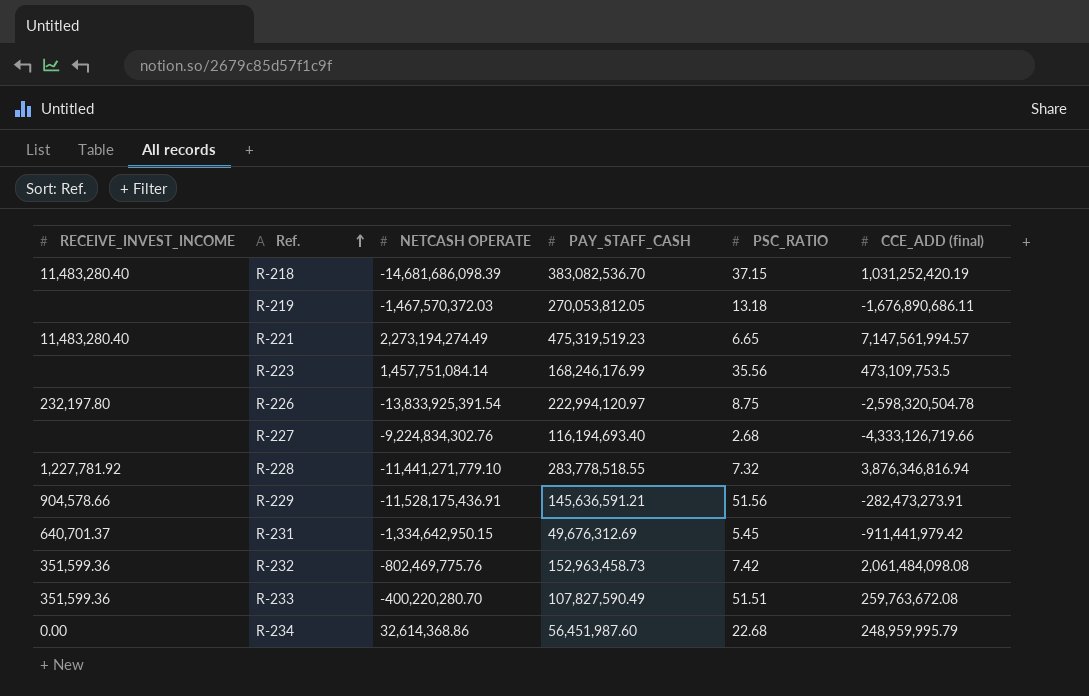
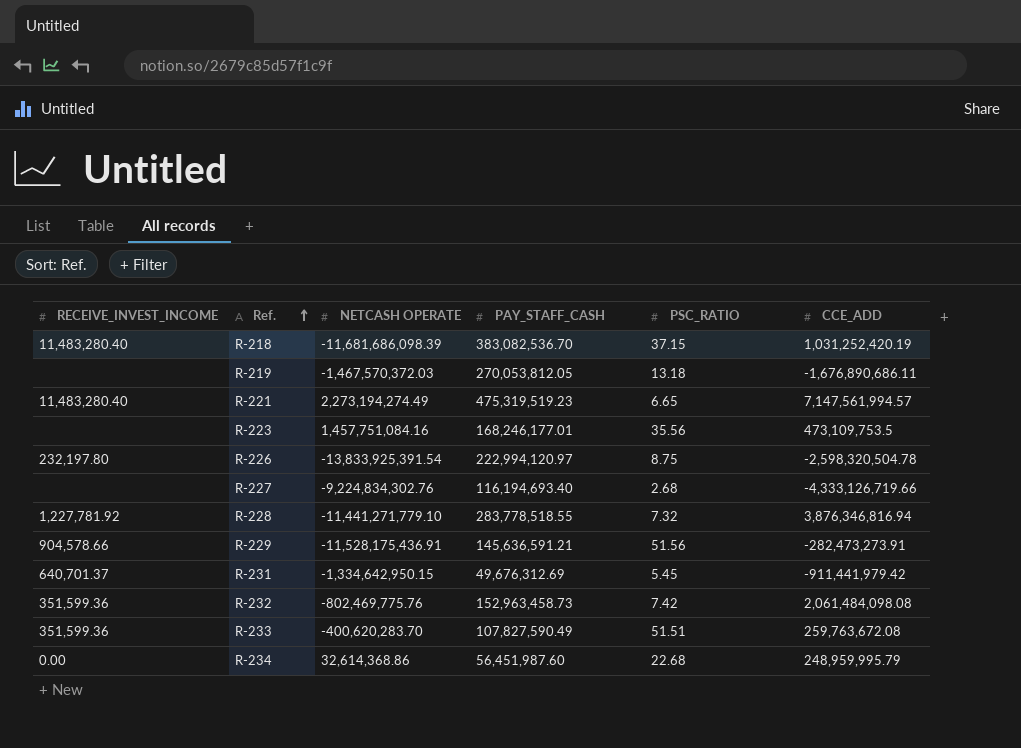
column name: CCE_ADD (final) -> CCE_ADD
R-218 | NETCASH OPERATE: -14,681,686,098.39 -> -11,681,686,098.39
R-223 | NETCASH OPERATE: 1,457,751,084.14 -> 1,457,751,084.16
R-223 | PAY_STAFF_CASH: 168,246,176.99 -> 168,246,177.01
R-233 | NETCASH OPERATE: -400,220,280.70 -> -400,620,283.70

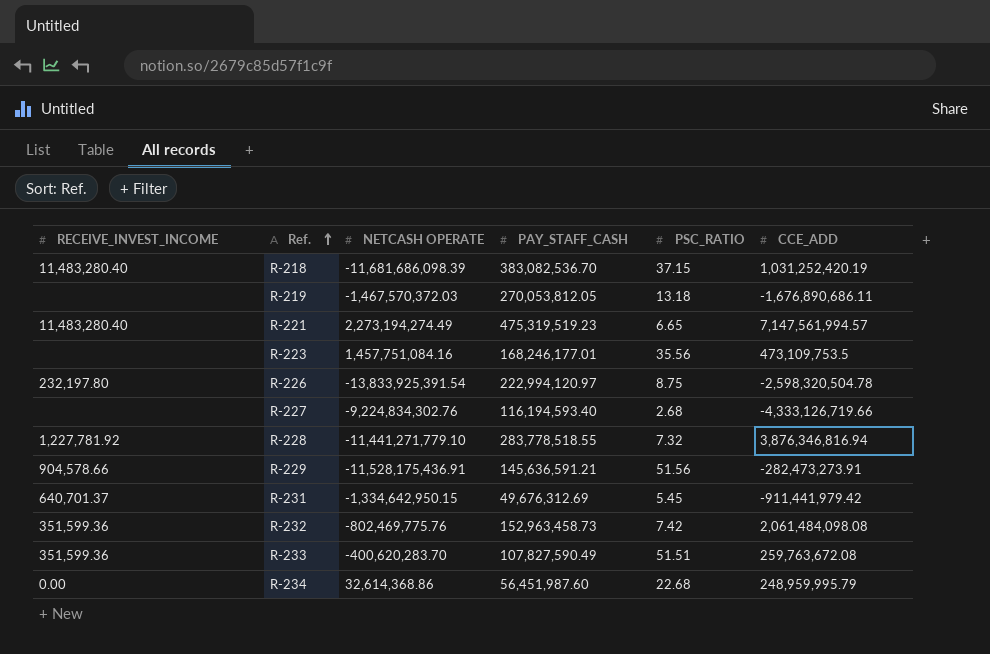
R-227 | PAY_STAFF_CASH: 116,194,693.40 -> 116,194,593.40

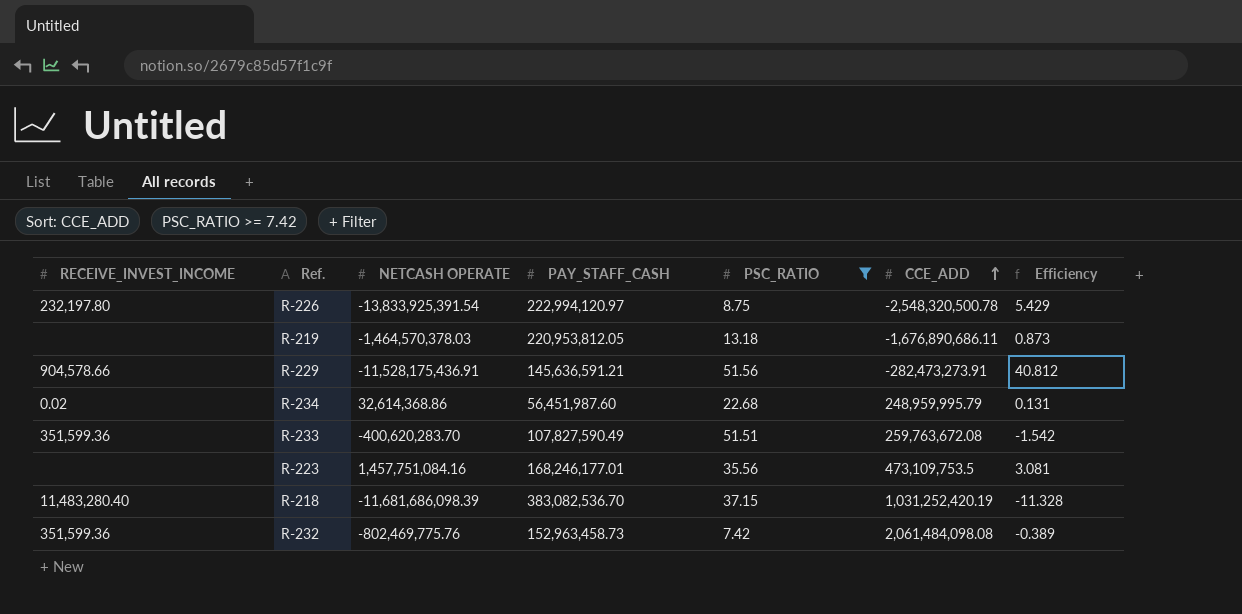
filter: none -> PSC_RATIO >= 7.42
row order: Ref. ascending -> CCE_ADD ascending
column Efficiency | formula: none -> [NETCASH OPERATE] / [CCE_ADD]
R-226 | CCE_ADD: -2,598,320,504.78 -> -2,548,320,500.78
R-219 | NETCASH OPERATE: -1,467,570,372.03 -> -1,464,570,378.03
R-219 | PAY_STAFF_CASH: 270,053,812.05 -> 220,953,812.05
R-234 | RECEIVE_INVEST_INCOME: 0.00 -> 0.02

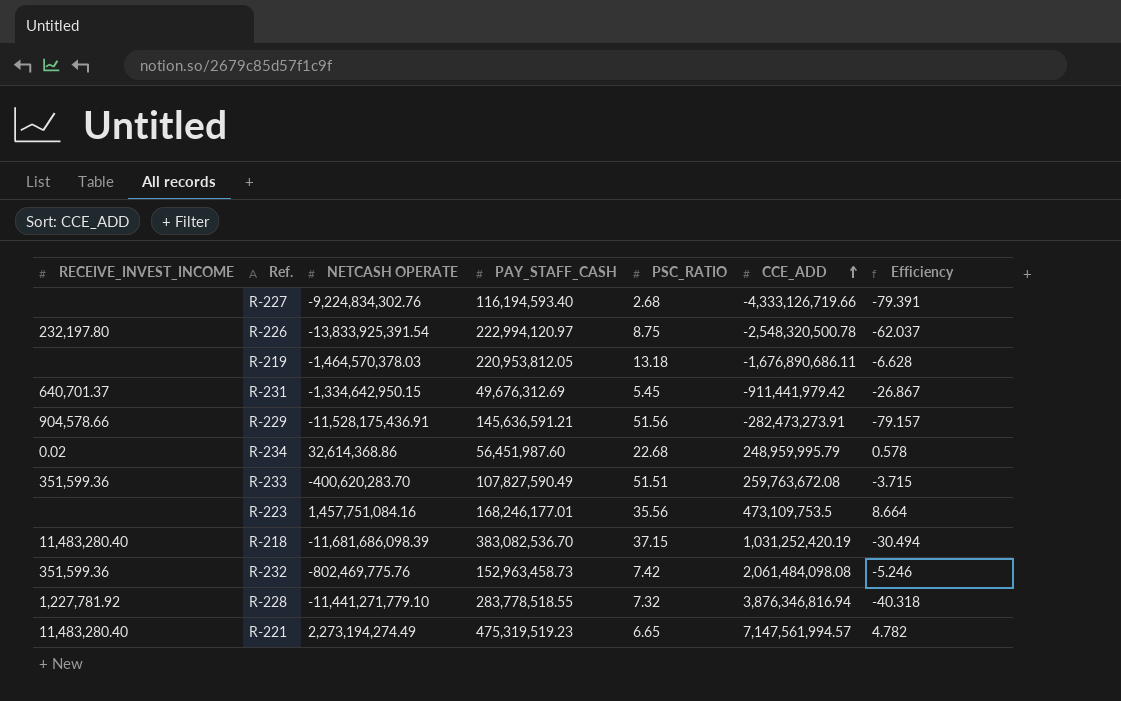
filter: PSC_RATIO >= 7.42 -> none
column Efficiency | formula: [NETCASH OPERATE] / [CCE_ADD] -> [NETCASH OPERATE] / [PAY_STAFF_CASH]

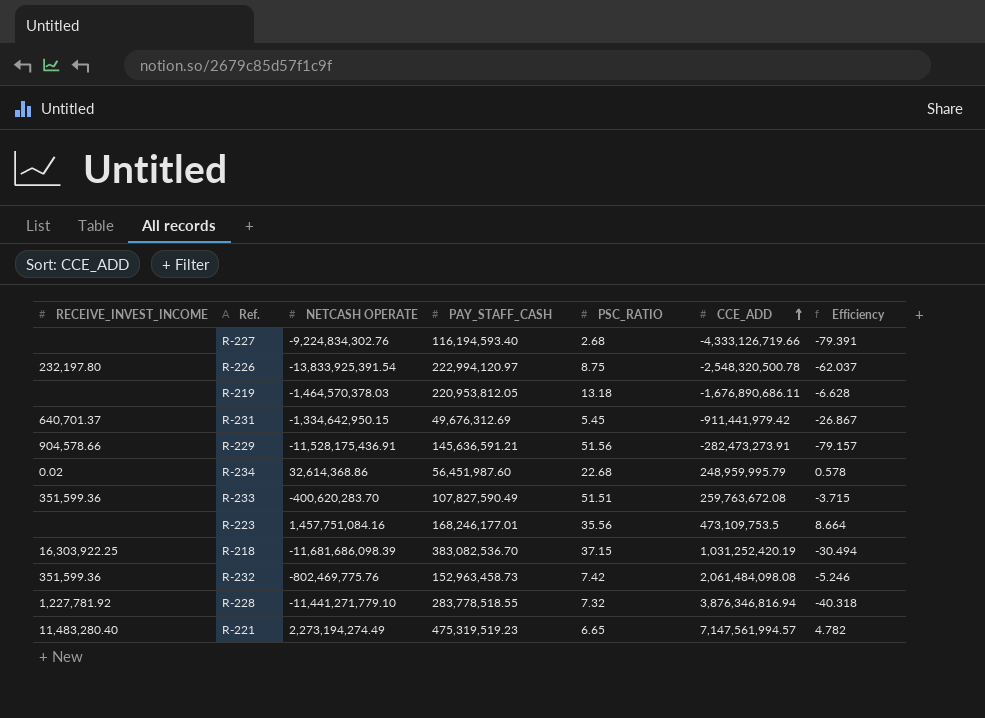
R-218 | RECEIVE_INVEST_INCOME: 11,483,280.40 -> 16,303,922.25

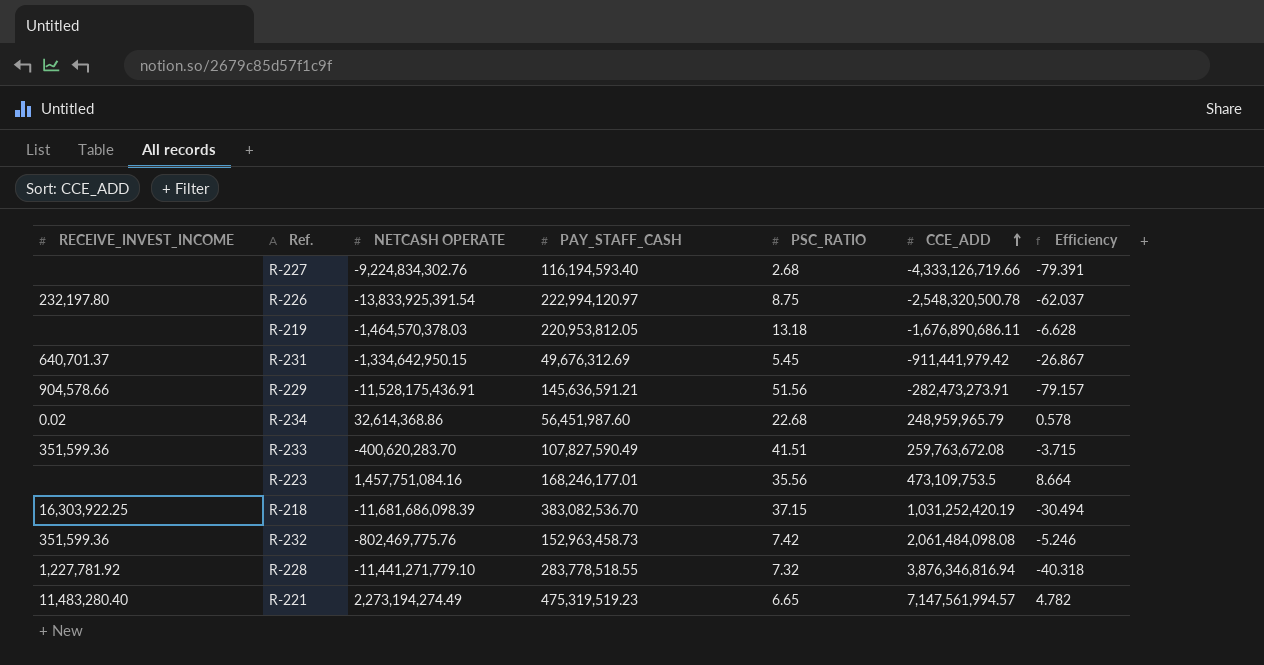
R-234 | CCE_ADD: 248,959,995.79 -> 248,959,965.79
R-233 | PSC_RATIO: 51.51 -> 41.51

